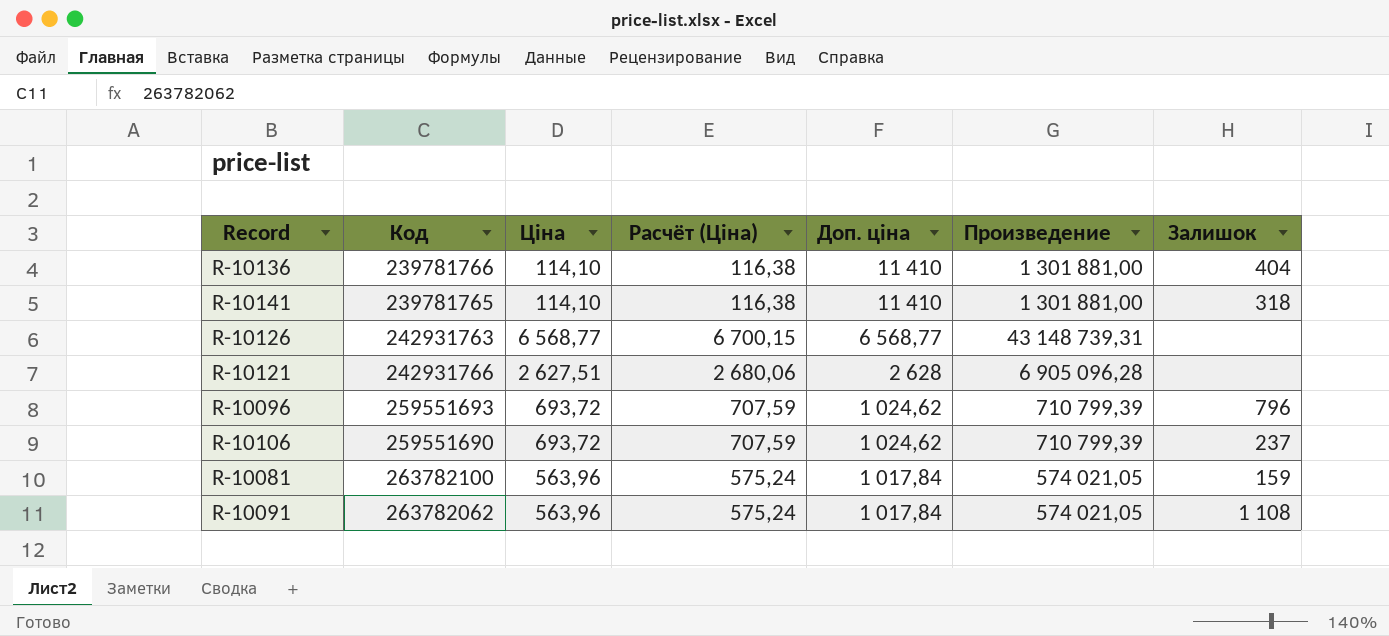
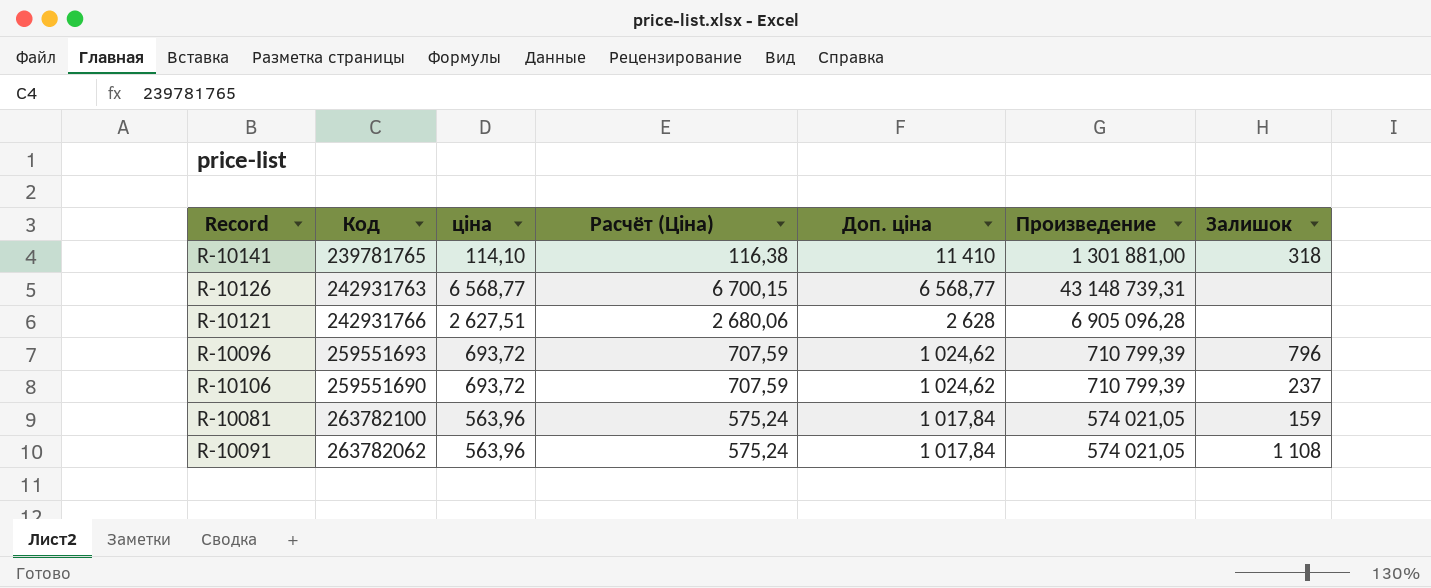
column name: Ціна -> ціна
row R-10136: 239781766 | 114,10 | 116,38 | 11 410 | 1 301 881,00 | 404 -> none

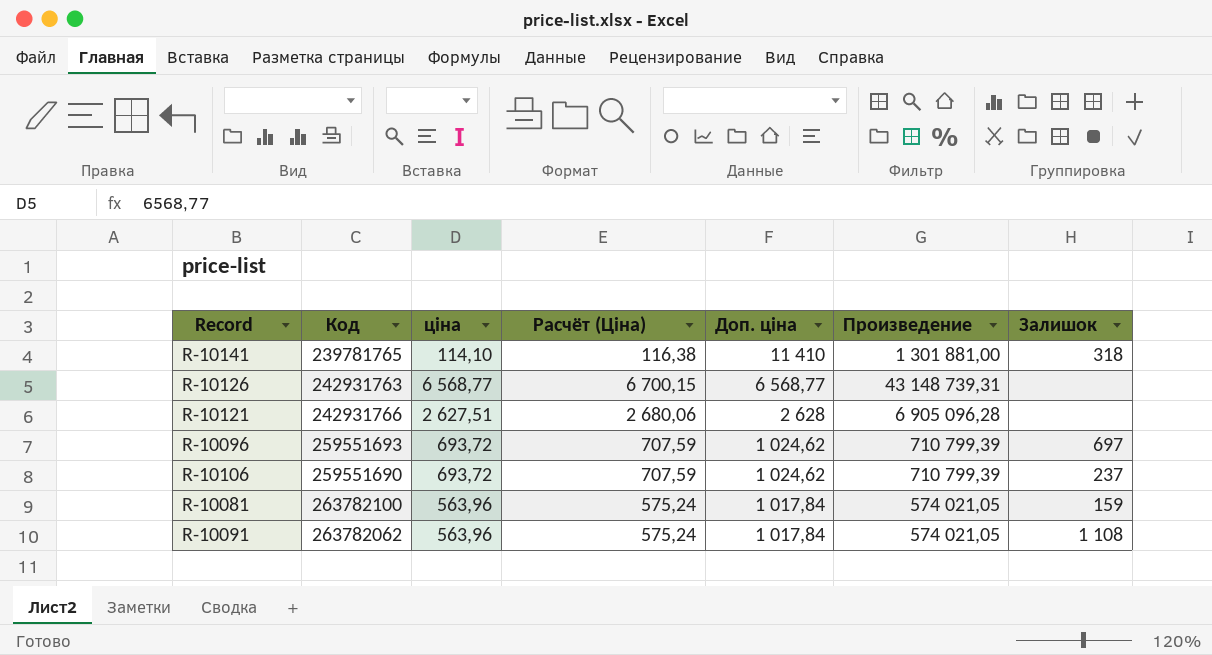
R-10096 | Залишок: 796 -> 697

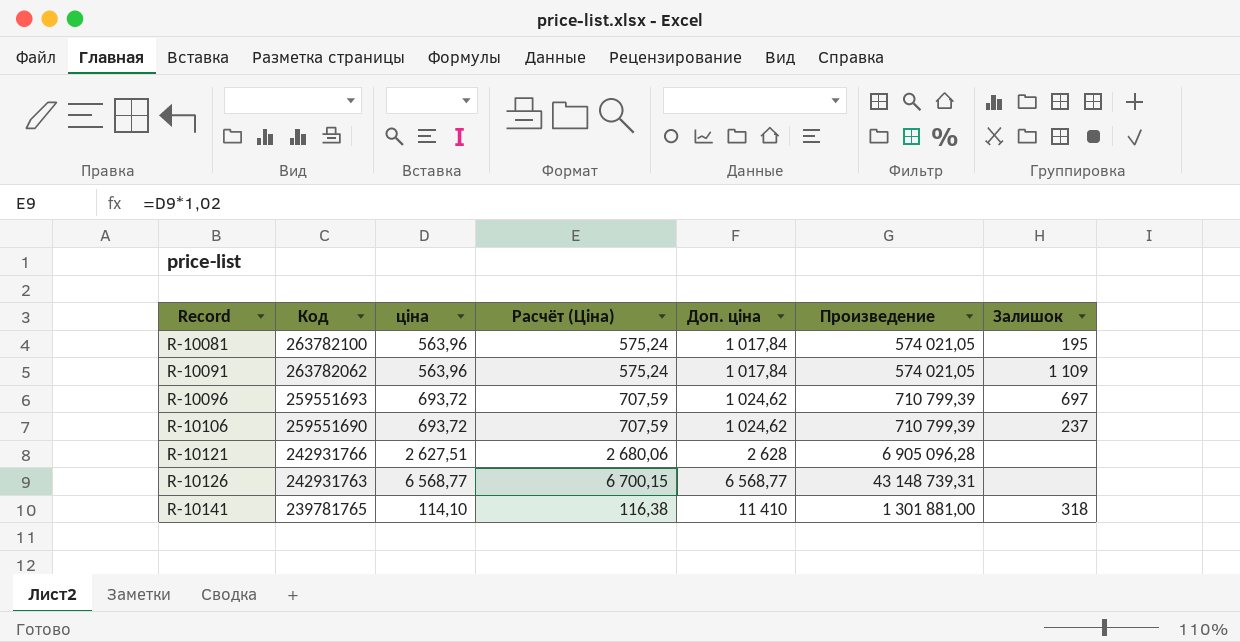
row order: Доп. ціна descending -> Record ascending
R-10081 | Залишок: 159 -> 195
R-10091 | Залишок: 1 108 -> 1 109

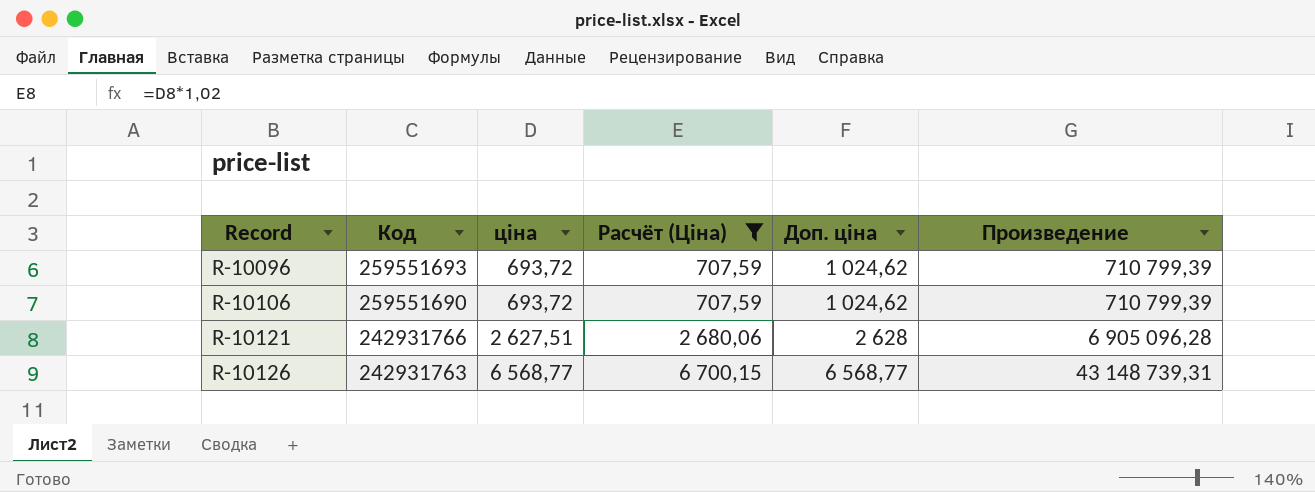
filter: none -> Расчёт (Ціна) >= 707,59
column Залишок | position: 7 -> none

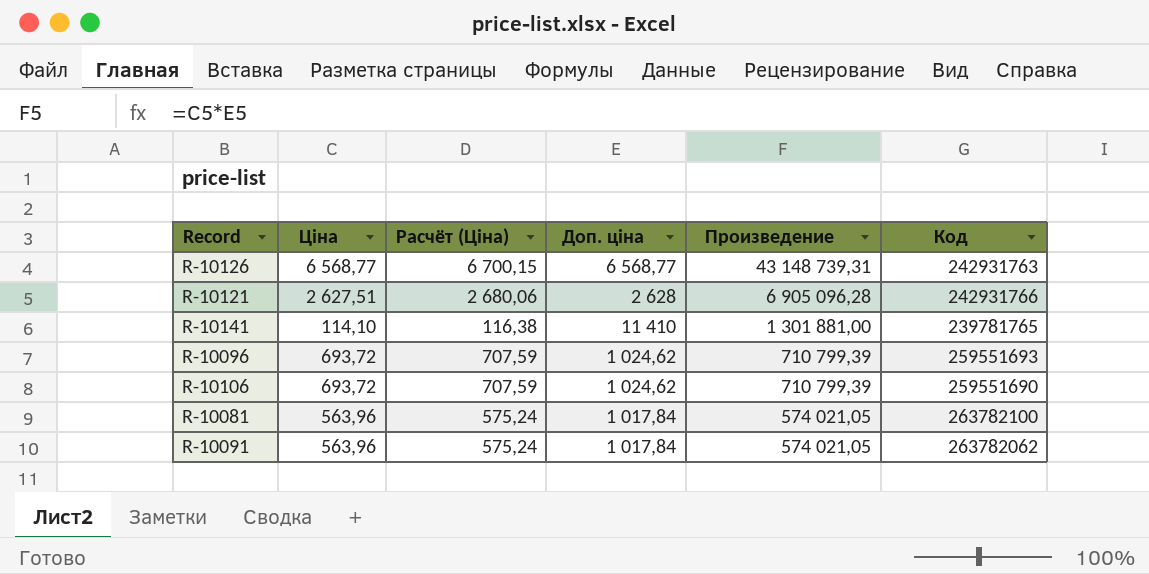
filter: Расчёт (Ціна) >= 707,59 -> none
row order: Record ascending -> Произведение descending
column name: ціна -> Ціна
column Код | position: 2 -> 6

